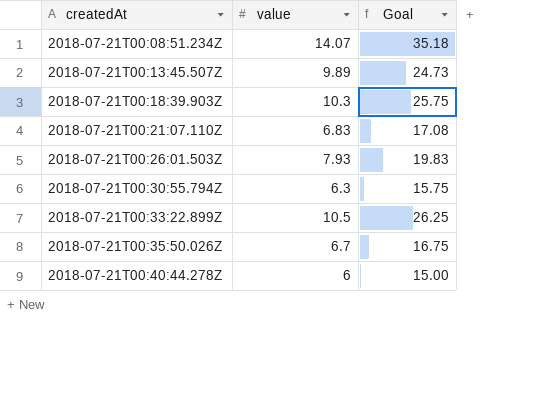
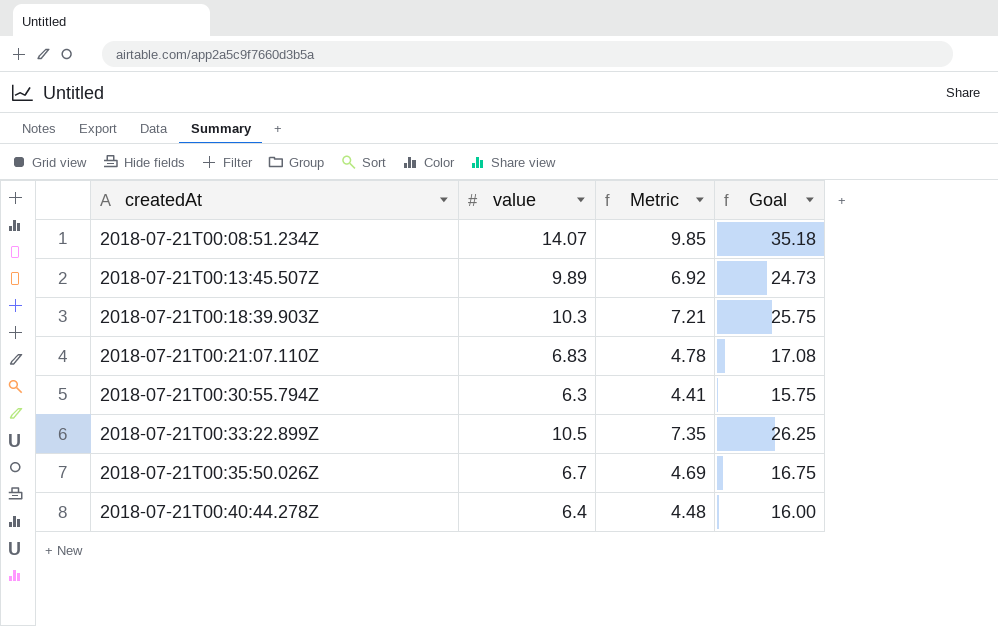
column Metric | formula: none -> [value] * 0.7
row 2018-07-21T00:26:01.503Z: 7.93 | 19.83 -> none
2018-07-21T00:40:44.278Z | value: 6 -> 6.4
2018-07-21T00:40:44.278Z | Goal: 15.00 -> 16.00

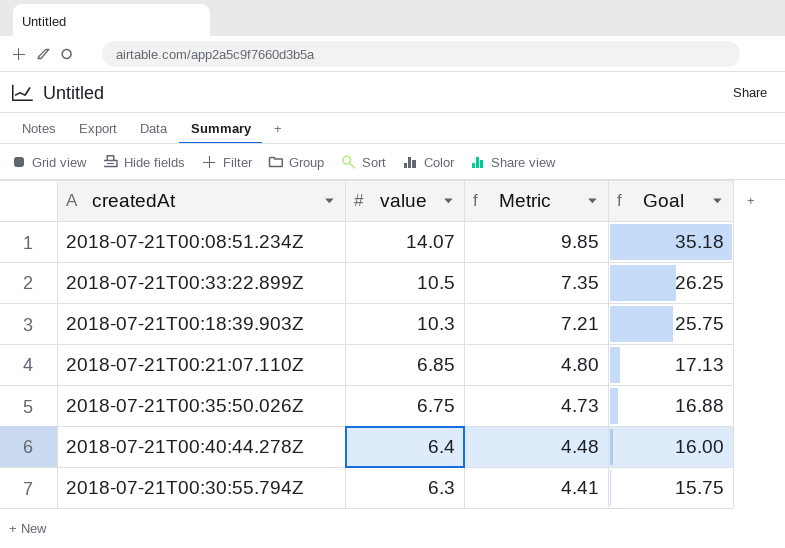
row order: createdAt ascending -> value descending
row 2018-07-21T00:13:45.507Z: 9.89 | 6.92 | 24.73 -> none
2018-07-21T00:21:07.110Z | value: 6.83 -> 6.85
2018-07-21T00:21:07.110Z | Metric: 4.78 -> 4.80
2018-07-21T00:21:07.110Z | Goal: 17.08 -> 17.13
2018-07-21T00:35:50.026Z | value: 6.7 -> 6.75
2018-07-21T00:35:50.026Z | Metric: 4.69 -> 4.73
2018-07-21T00:35:50.026Z | Goal: 16.75 -> 16.88

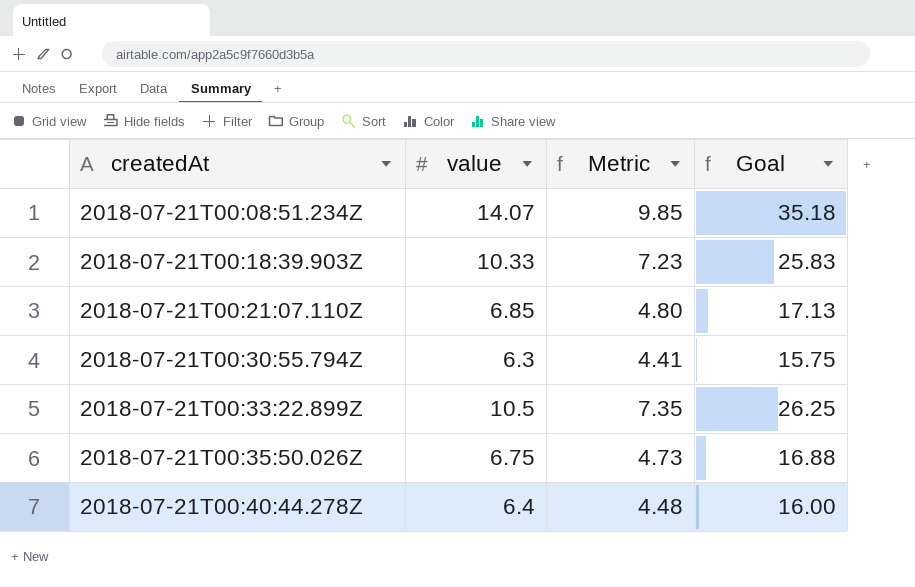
row order: value descending -> createdAt ascending
2018-07-21T00:18:39.903Z | value: 10.3 -> 10.33
2018-07-21T00:18:39.903Z | Metric: 7.21 -> 7.23
2018-07-21T00:18:39.903Z | Goal: 25.75 -> 25.83

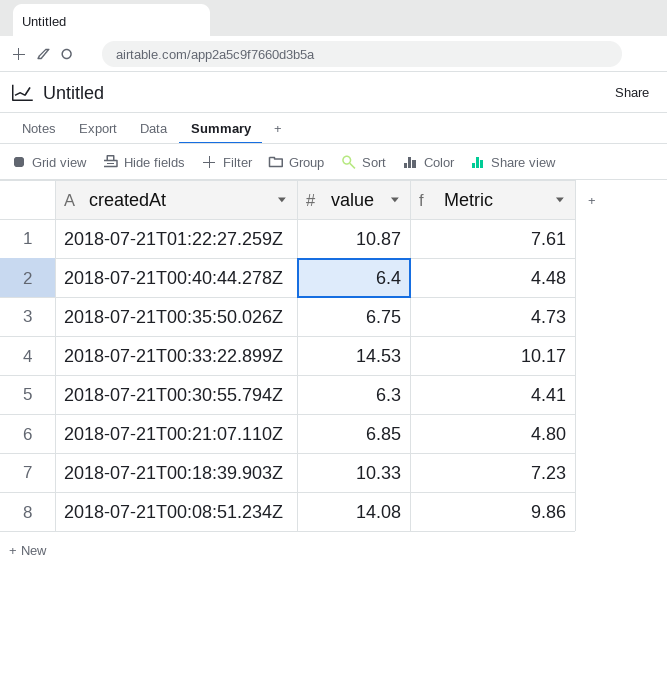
row order: createdAt ascending -> createdAt descending
column Goal | formula: [value] * 2.5 -> none
row 2018-07-21T01:22:27.259Z: none -> 10.87 | 7.61
2018-07-21T00:33:22.899Z | value: 10.5 -> 14.53
2018-07-21T00:33:22.899Z | Metric: 7.35 -> 10.17
2018-07-21T00:08:51.234Z | value: 14.07 -> 14.08
2018-07-21T00:08:51.234Z | Metric: 9.85 -> 9.86

